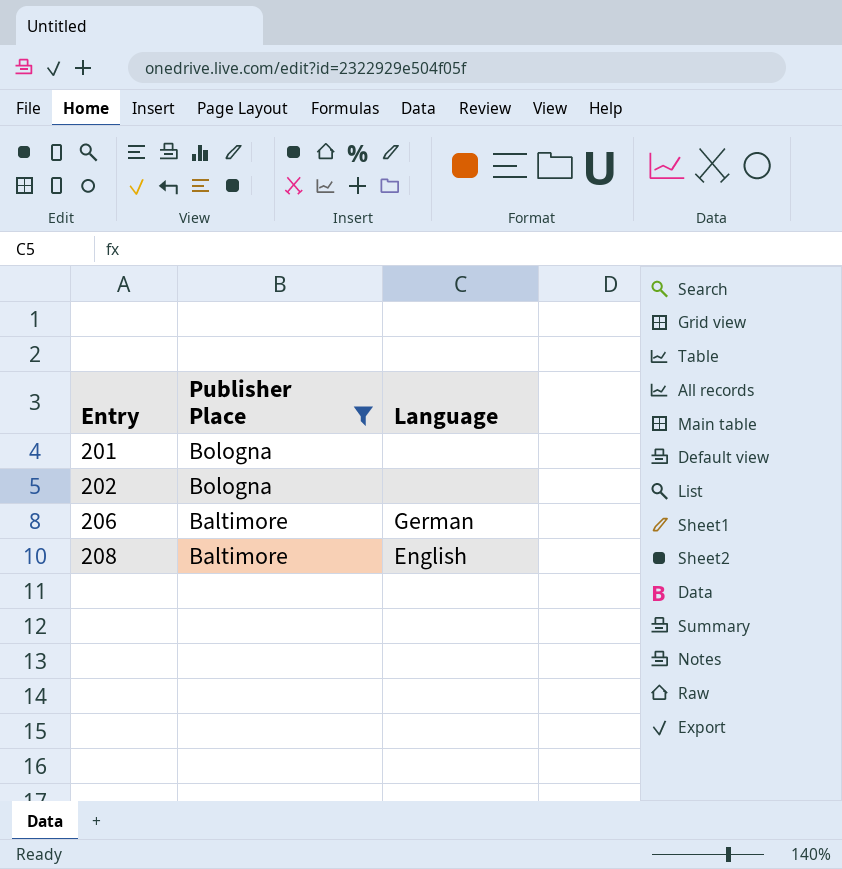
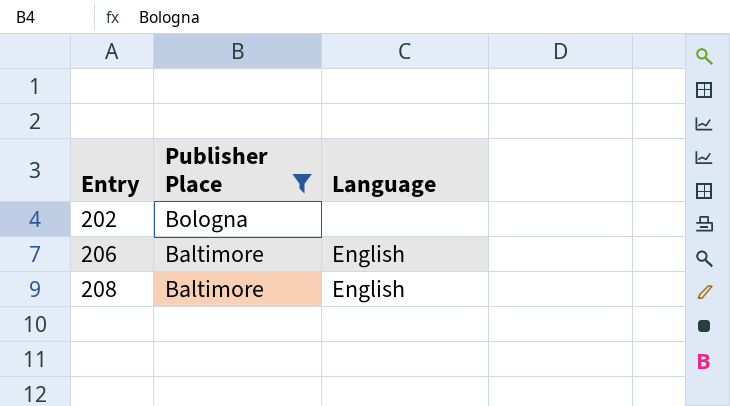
row 201: Bologna | none -> none
206 | Language: German -> English

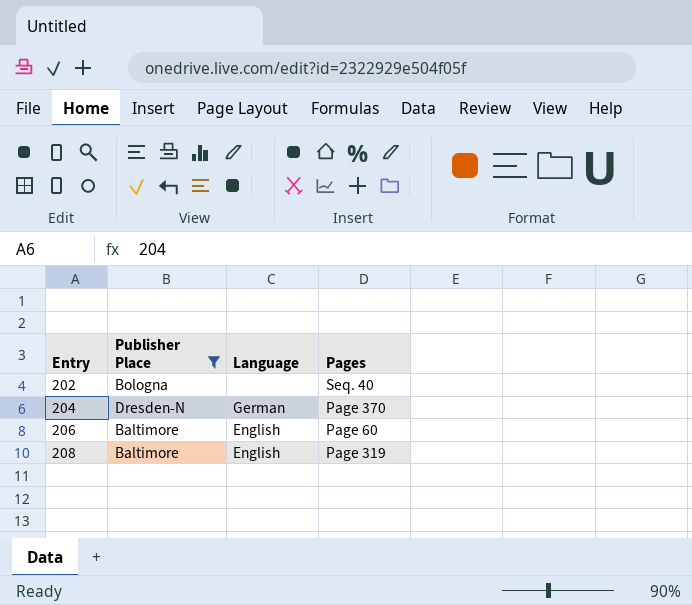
column Pages | position: none -> 4
row 204: none -> Dresden-N | German | Page 370

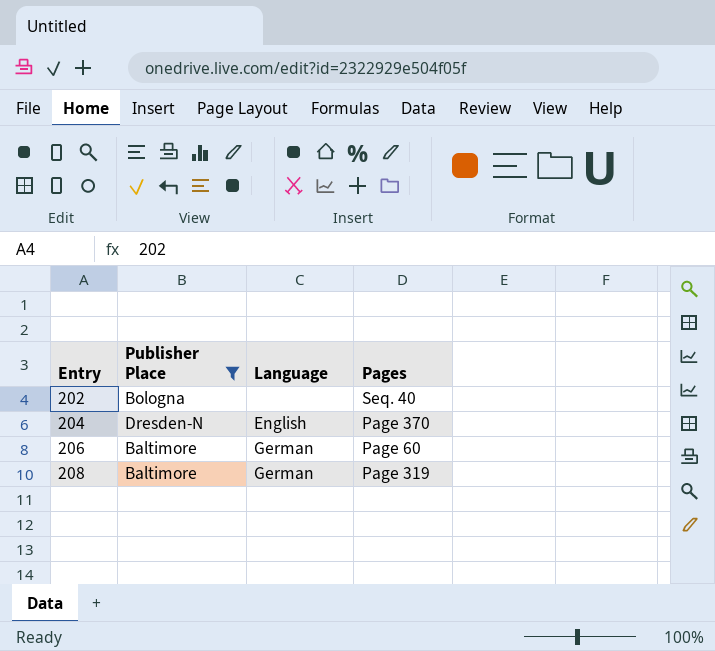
204 | Language: German -> English
206 | Language: English -> German
208 | Language: English -> German

